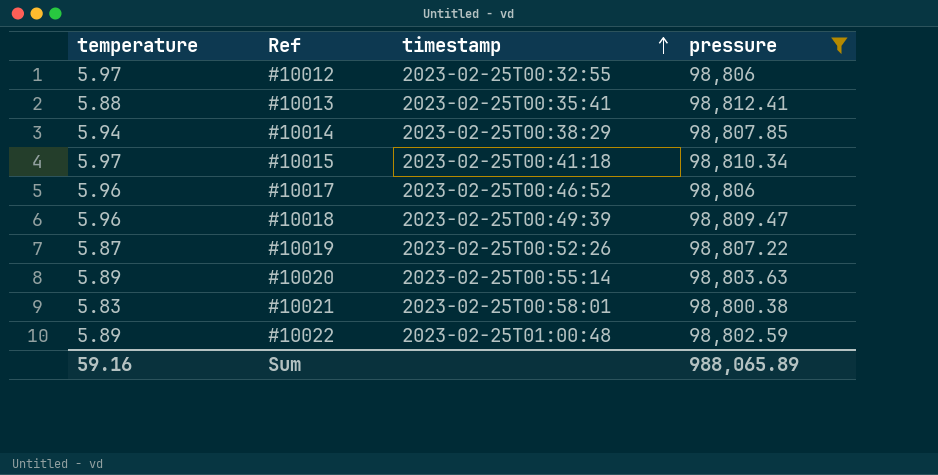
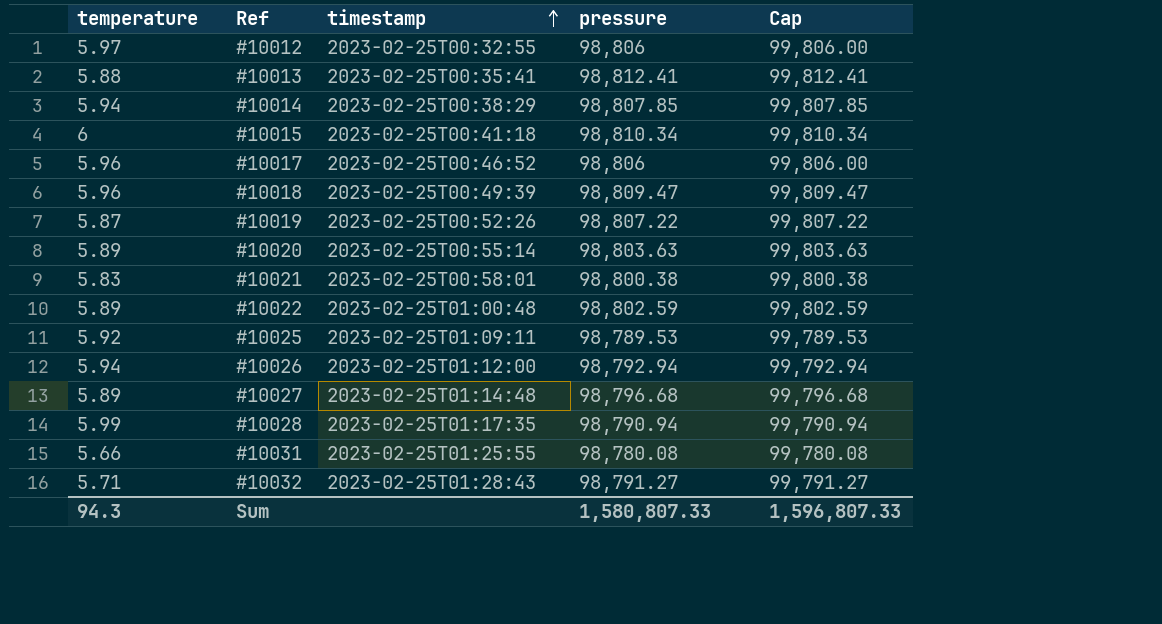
filter: pressure >= 98,800.38 -> none
column Cap | formula: none -> [pressure] + 1000
#10015 | temperature: 5.97 -> 6
Sum | temperature: 59.16 -> 94.3
Sum | pressure: 988,065.89 -> 1,580,807.33

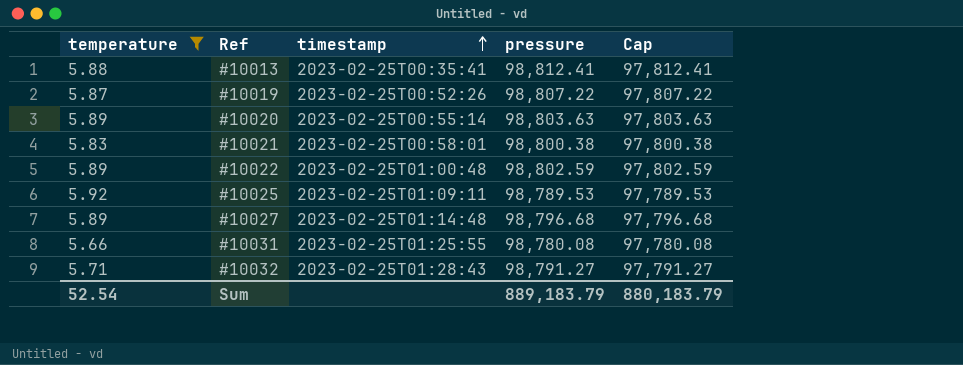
filter: none -> temperature <= 5.92
column Cap | formula: [pressure] + 1000 -> [pressure] - 1000
Sum | temperature: 94.3 -> 52.54
Sum | pressure: 1,580,807.33 -> 889,183.79
Sum | Cap: 1,596,807.33 -> 880,183.79

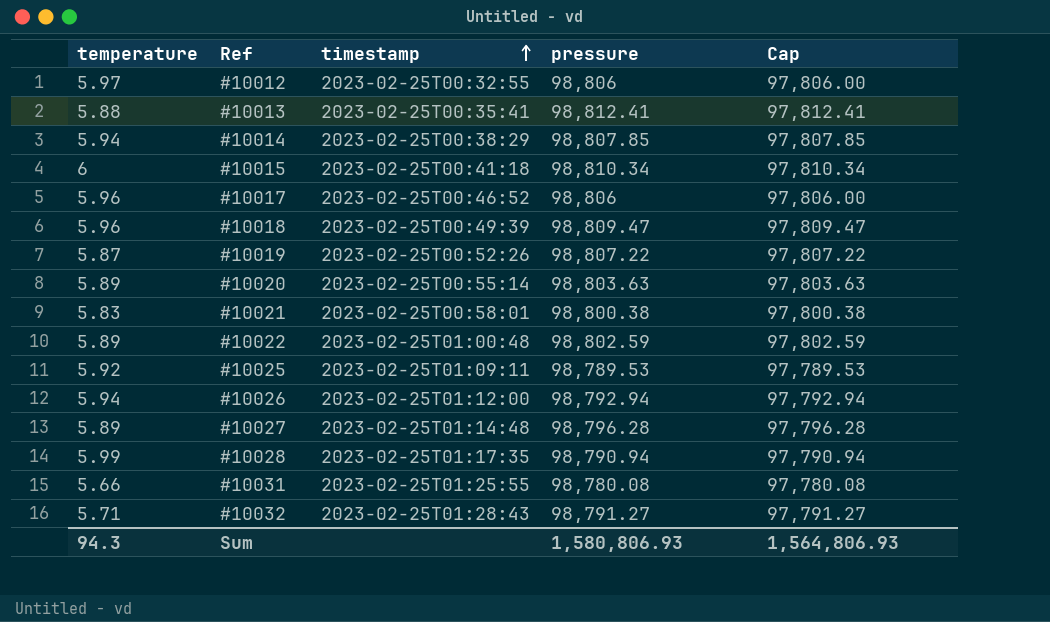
filter: temperature <= 5.92 -> none
#10027 | pressure: 98,796.68 -> 98,796.28
#10027 | Cap: 97,796.68 -> 97,796.28
Sum | temperature: 52.54 -> 94.3
Sum | pressure: 889,183.79 -> 1,580,806.93
Sum | Cap: 880,183.79 -> 1,564,806.93

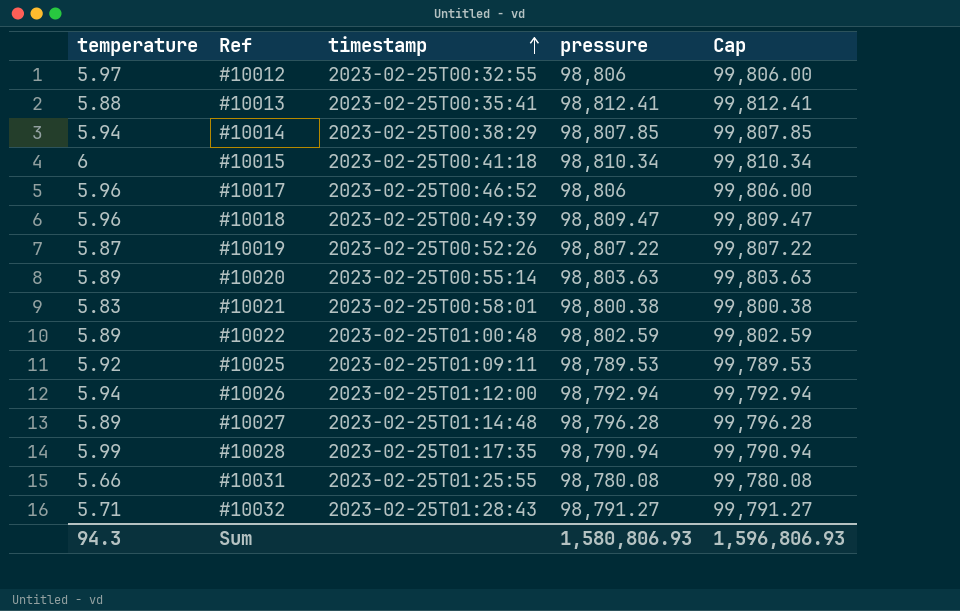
column Cap | formula: [pressure] - 1000 -> [pressure] + 1000
Sum | Cap: 1,564,806.93 -> 1,596,806.93

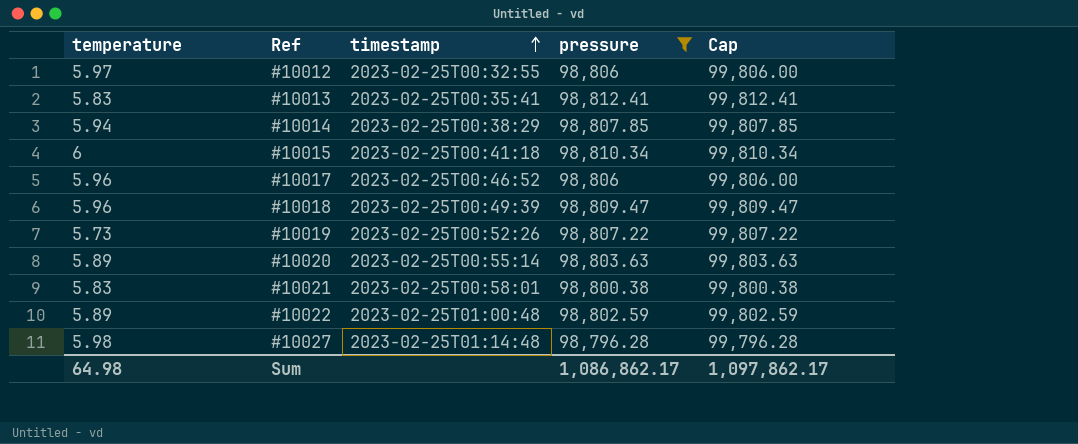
filter: none -> pressure >= 98,796.28
#10013 | temperature: 5.88 -> 5.83
#10019 | temperature: 5.87 -> 5.73
#10027 | temperature: 5.89 -> 5.98
Sum | temperature: 94.3 -> 64.98
Sum | pressure: 1,580,806.93 -> 1,086,862.17
Sum | Cap: 1,596,806.93 -> 1,097,862.17

